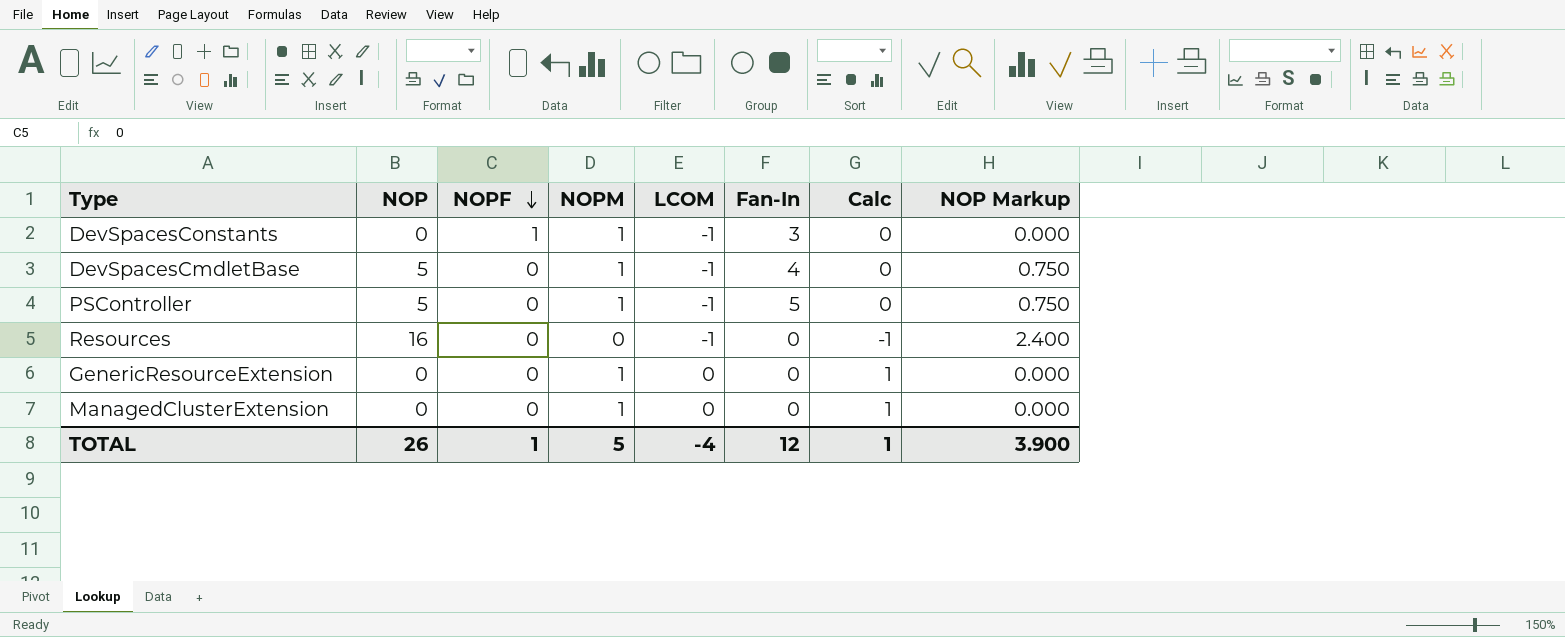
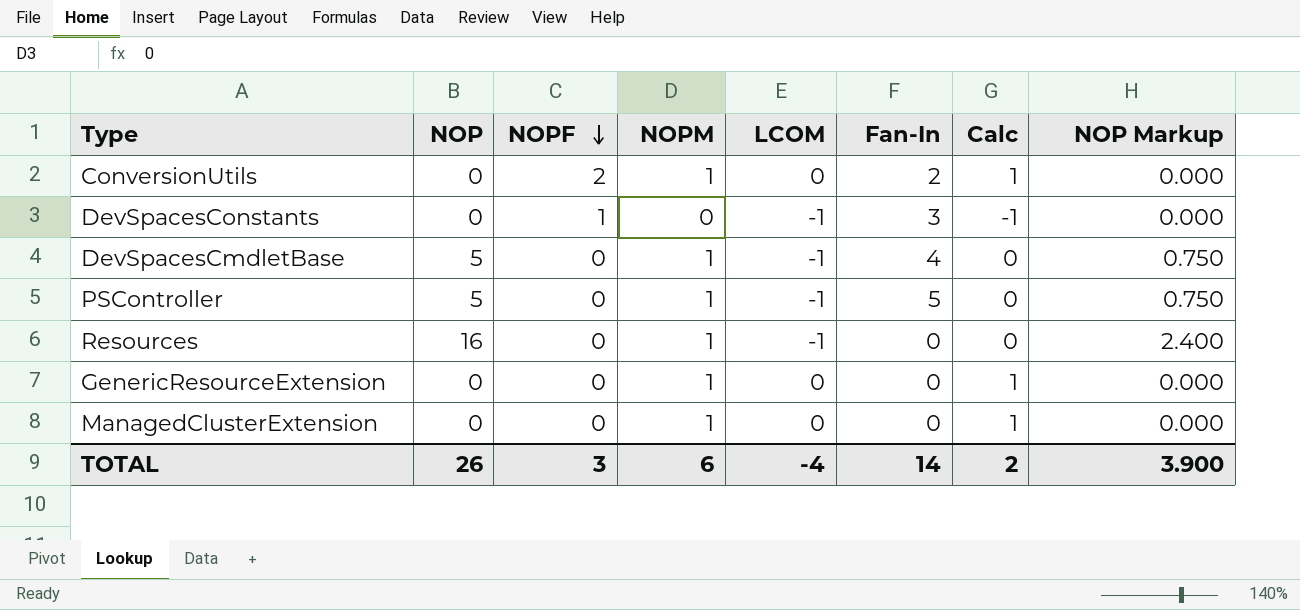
row ConversionUtils: none -> 0 | 2 | 1 | 0 | 2 | 1 | 0.000
DevSpacesConstants | NOPM: 1 -> 0
DevSpacesConstants | Calc: 0 -> -1
Resources | NOPM: 0 -> 1
Resources | Calc: -1 -> 0
TOTAL | NOPF: 1 -> 3
TOTAL | NOPM: 5 -> 6
TOTAL | Fan-In: 12 -> 14
TOTAL | Calc: 1 -> 2

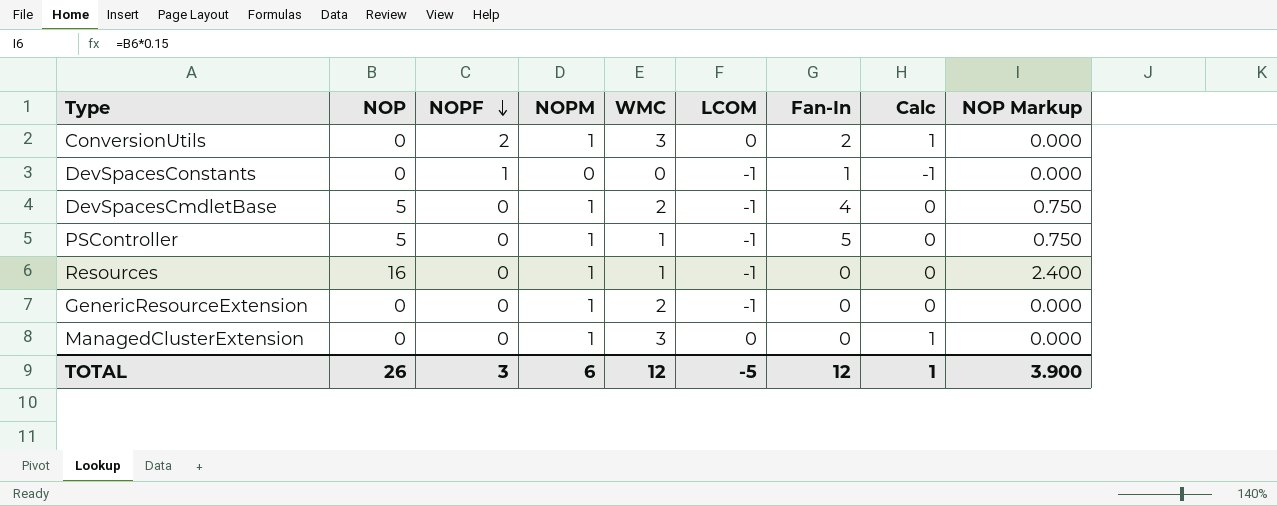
column WMC | position: none -> 5
DevSpacesConstants | Fan-In: 3 -> 1
GenericResourceExtension | LCOM: 0 -> -1
GenericResourceExtension | Calc: 1 -> 0
TOTAL | LCOM: -4 -> -5
TOTAL | Fan-In: 14 -> 12
TOTAL | Calc: 2 -> 1

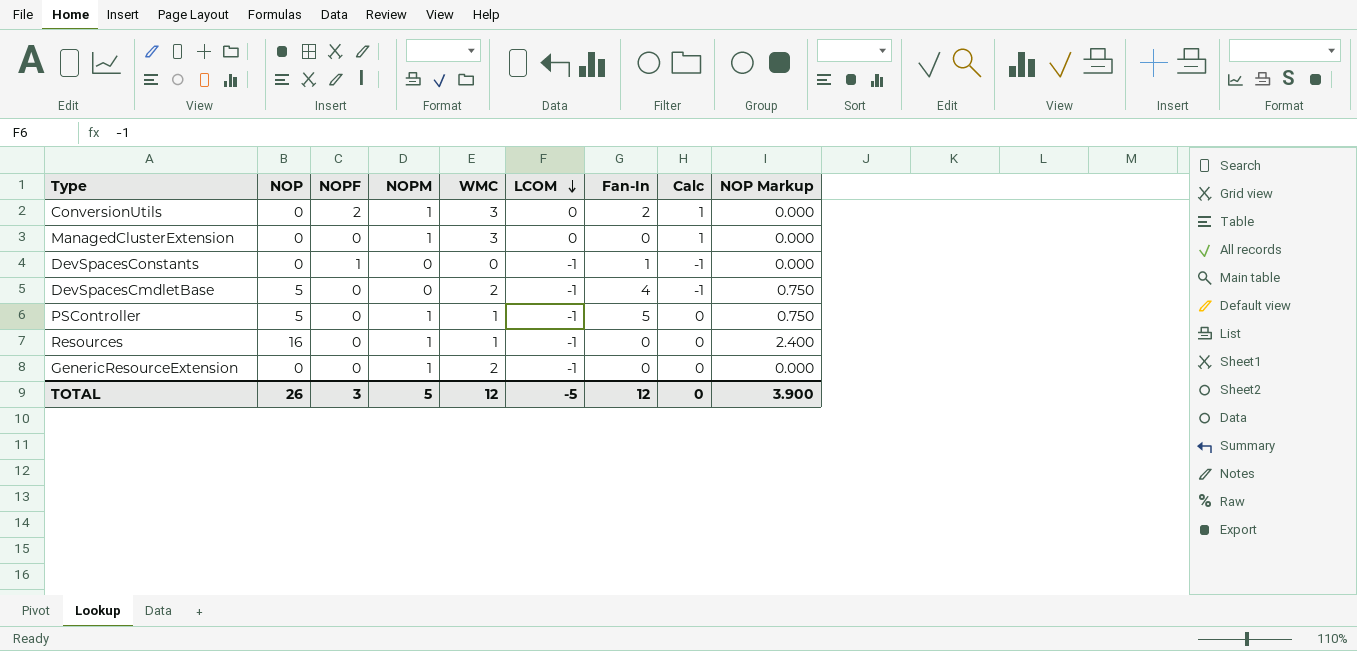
row order: NOPF descending -> LCOM descending
DevSpacesCmdletBase | NOPM: 1 -> 0
DevSpacesCmdletBase | Calc: 0 -> -1
TOTAL | NOPM: 6 -> 5
TOTAL | Calc: 1 -> 0

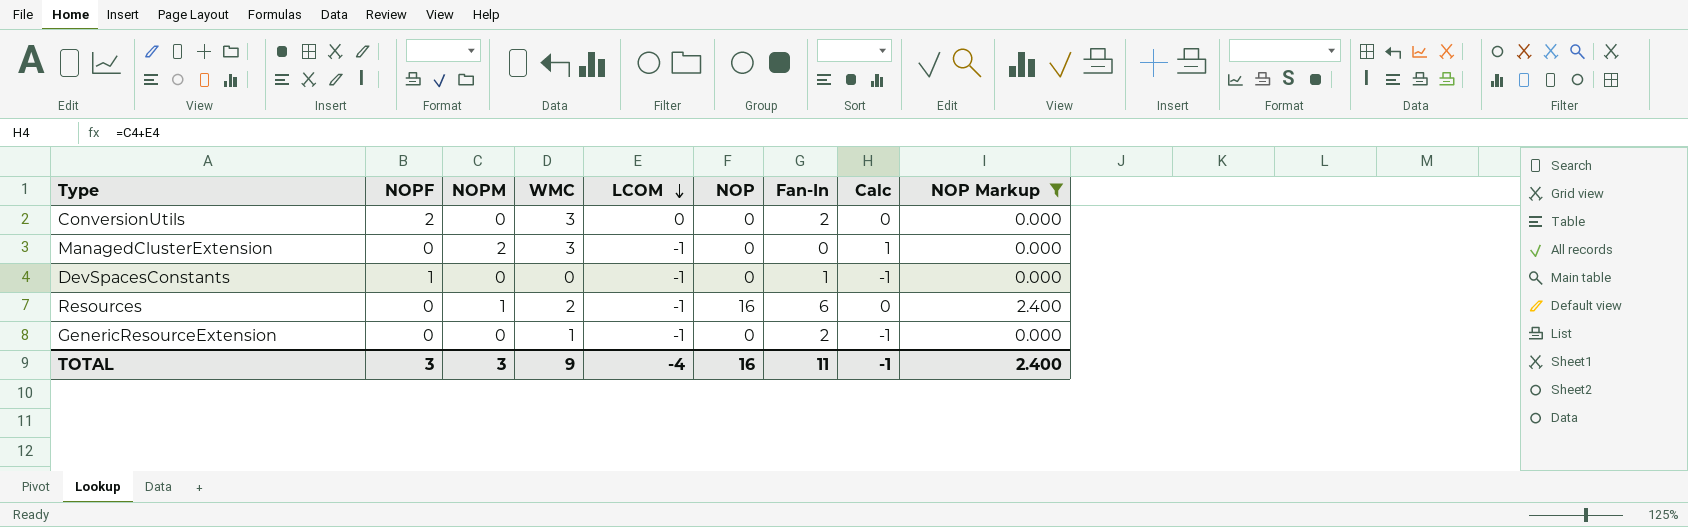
filter: none -> NOP Markup != 0.750
column NOP | position: 2 -> 6
ConversionUtils | NOPM: 1 -> 0
ConversionUtils | Calc: 1 -> 0
ManagedClusterExtension | NOPM: 1 -> 2
ManagedClusterExtension | LCOM: 0 -> -1
Resources | WMC: 1 -> 2
Resources | Fan-In: 0 -> 6
GenericResourceExtension | NOPM: 1 -> 0
GenericResourceExtension | WMC: 2 -> 1
GenericResourceExtension | Fan-In: 0 -> 2
GenericResourceExtension | Calc: 0 -> -1
TOTAL | NOPM: 5 -> 3
TOTAL | WMC: 12 -> 9
TOTAL | LCOM: -5 -> -4
TOTAL | NOP: 26 -> 16
TOTAL | Fan-In: 12 -> 11
TOTAL | Calc: 0 -> -1
TOTAL | NOP Markup: 3.900 -> 2.400

